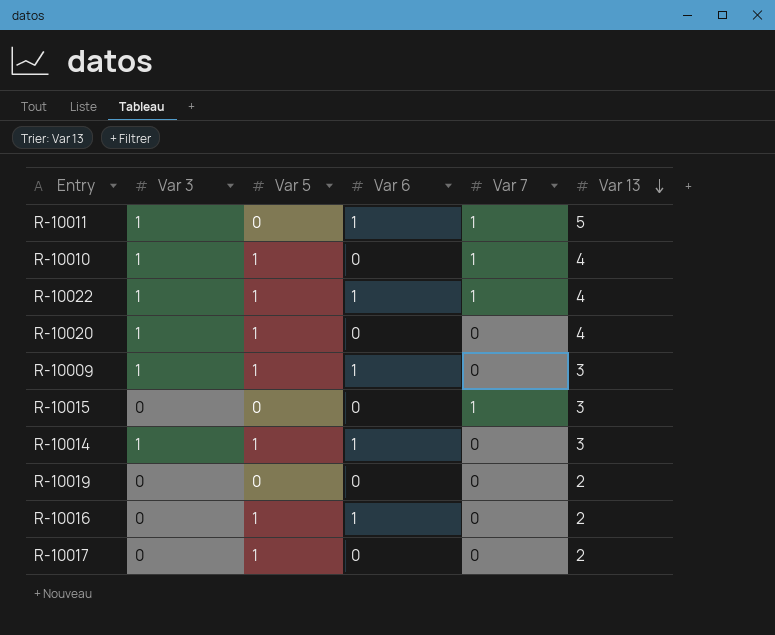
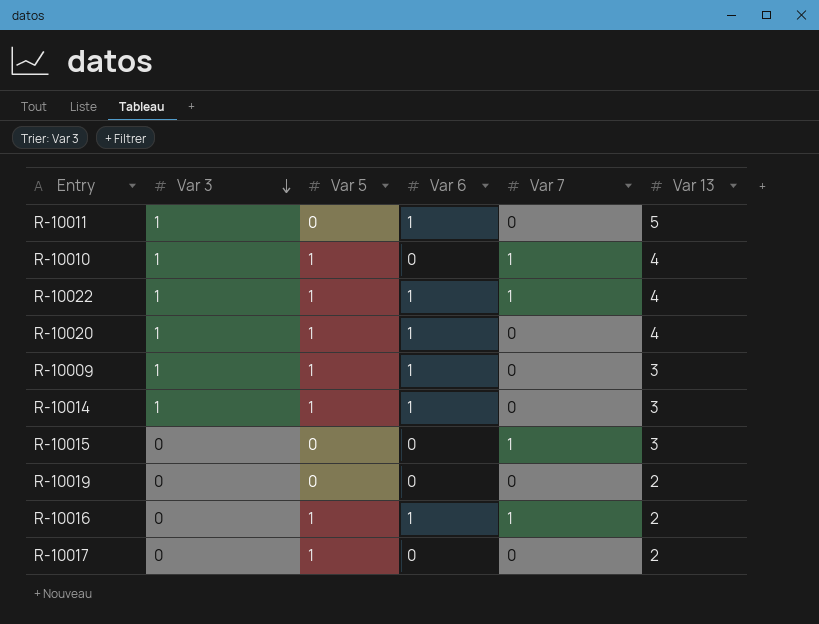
row order: Var 13 descending -> Var 3 descending
R-10011 | Var 7: 1 -> 0
R-10020 | Var 6: 0 -> 1
R-10016 | Var 7: 0 -> 1

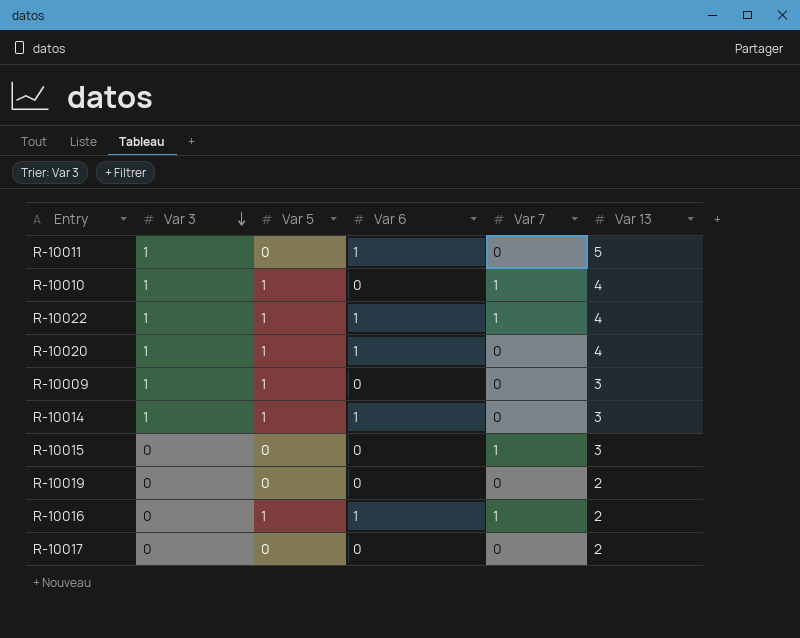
R-10009 | Var 6: 1 -> 0
R-10017 | Var 5: 1 -> 0

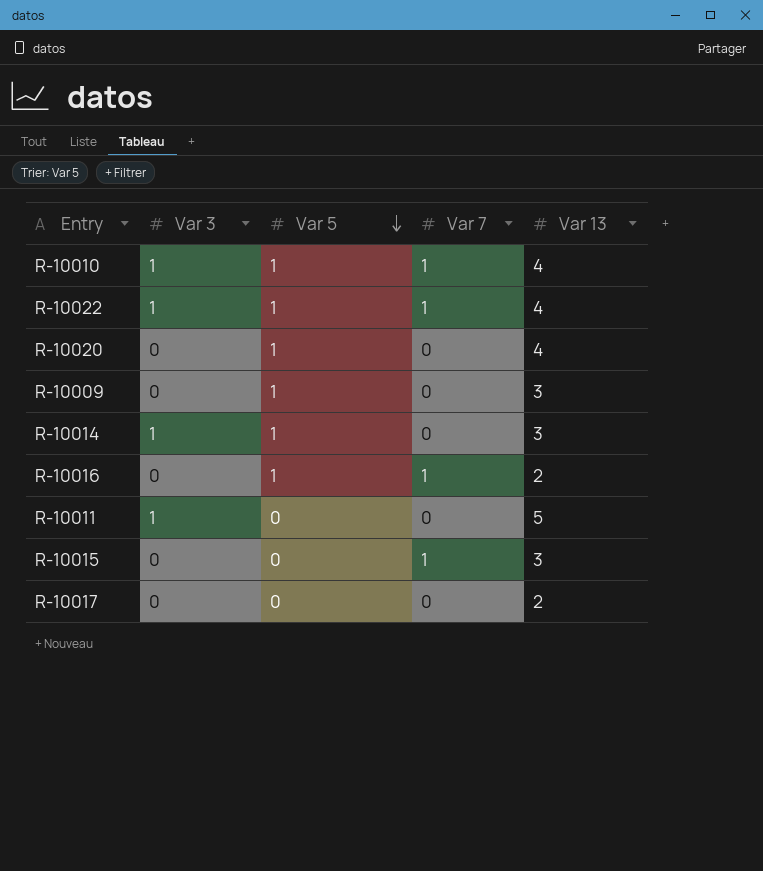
row order: Var 3 descending -> Var 5 descending
column Var 6 | position: 4 -> none
row R-10019: 0 | 0 | 0 | 0 | 2 -> none
R-10020 | Var 3: 1 -> 0
R-10009 | Var 3: 1 -> 0

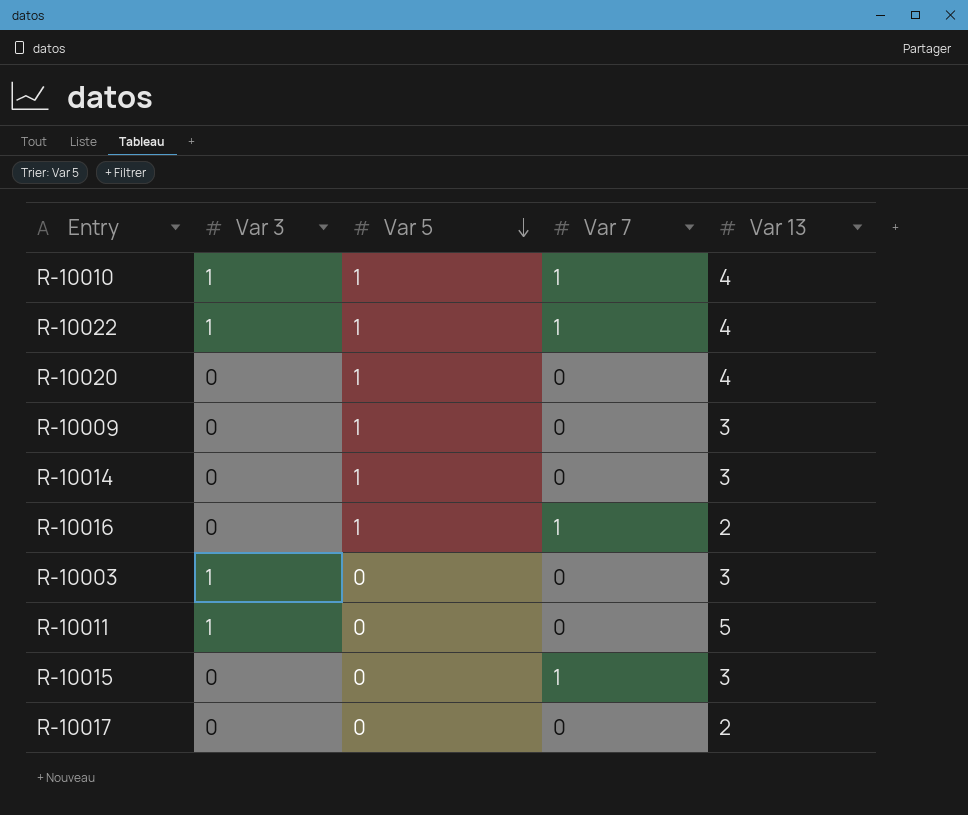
R-10014 | Var 3: 1 -> 0
row R-10003: none -> 1 | 0 | 0 | 3

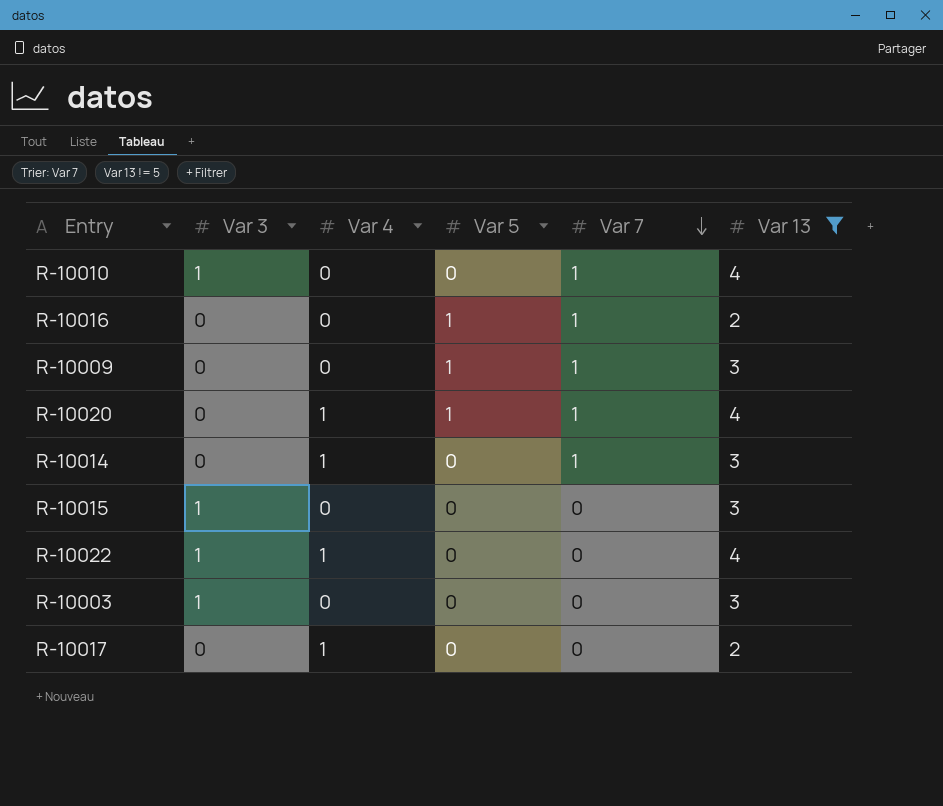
filter: none -> Var 13 != 5
row order: Var 5 descending -> Var 7 descending
column Var 4 | position: none -> 3
R-10010 | Var 5: 1 -> 0
R-10009 | Var 7: 0 -> 1
R-10020 | Var 7: 0 -> 1
R-10014 | Var 5: 1 -> 0
R-10014 | Var 7: 0 -> 1
R-10015 | Var 3: 0 -> 1
R-10015 | Var 7: 1 -> 0
R-10022 | Var 5: 1 -> 0
R-10022 | Var 7: 1 -> 0

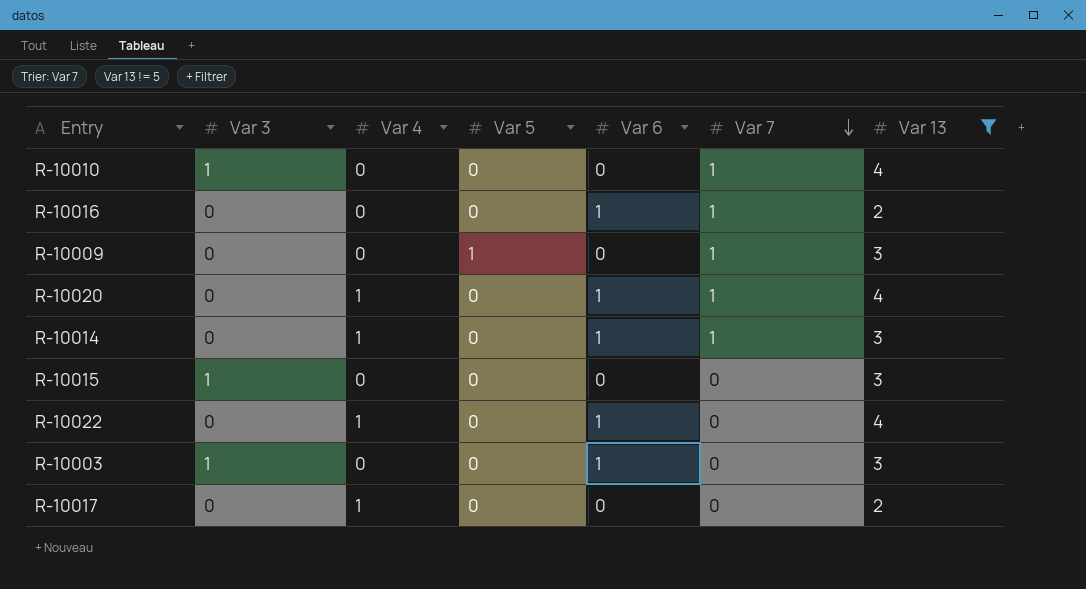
column Var 6 | position: none -> 5
R-10016 | Var 5: 1 -> 0
R-10020 | Var 5: 1 -> 0
R-10022 | Var 3: 1 -> 0

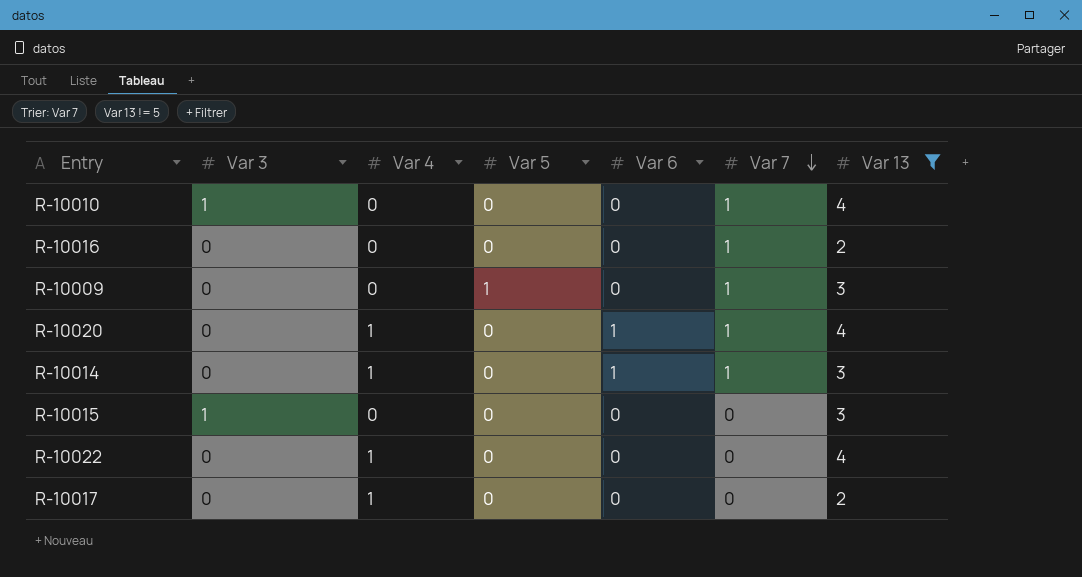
row R-10003: 1 | 0 | 0 | 1 | 0 | 3 -> none
R-10016 | Var 6: 1 -> 0
R-10022 | Var 6: 1 -> 0

